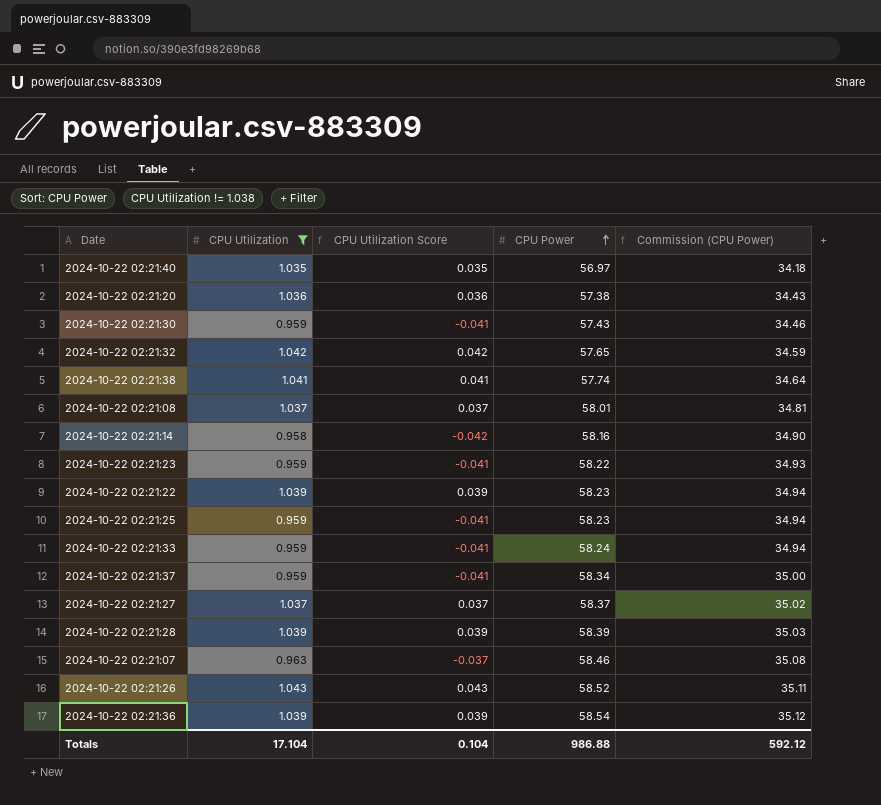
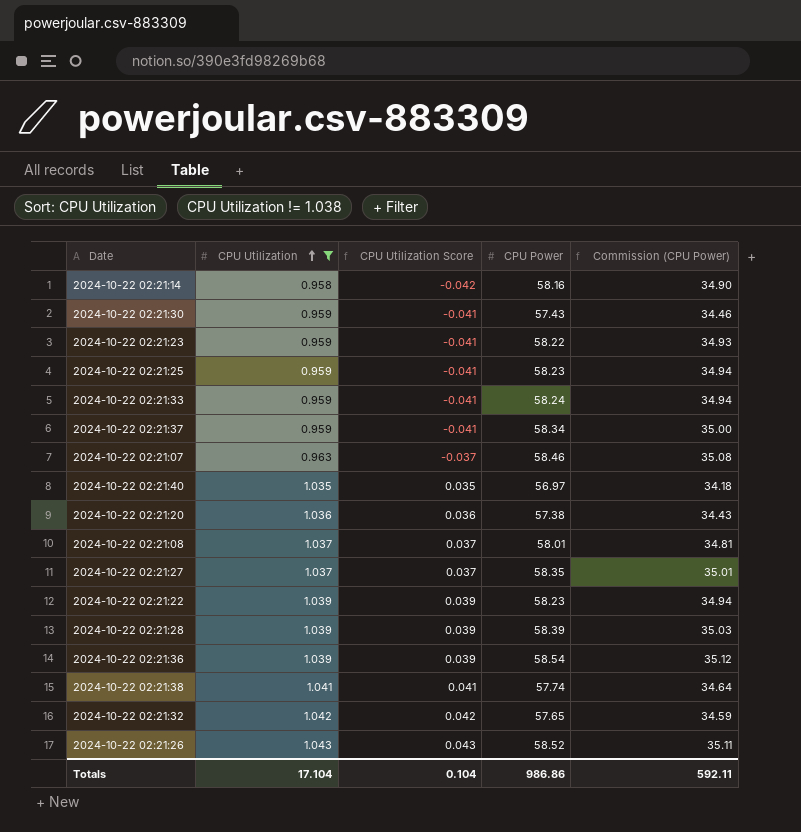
row order: CPU Power ascending -> CPU Utilization ascending
2024-10-22 02:21:27 | CPU Power: 58.37 -> 58.35
2024-10-22 02:21:27 | Commission (CPU Power): 35.02 -> 35.01
Totals | CPU Power: 986.88 -> 986.86
Totals | Commission (CPU Power): 592.12 -> 592.11

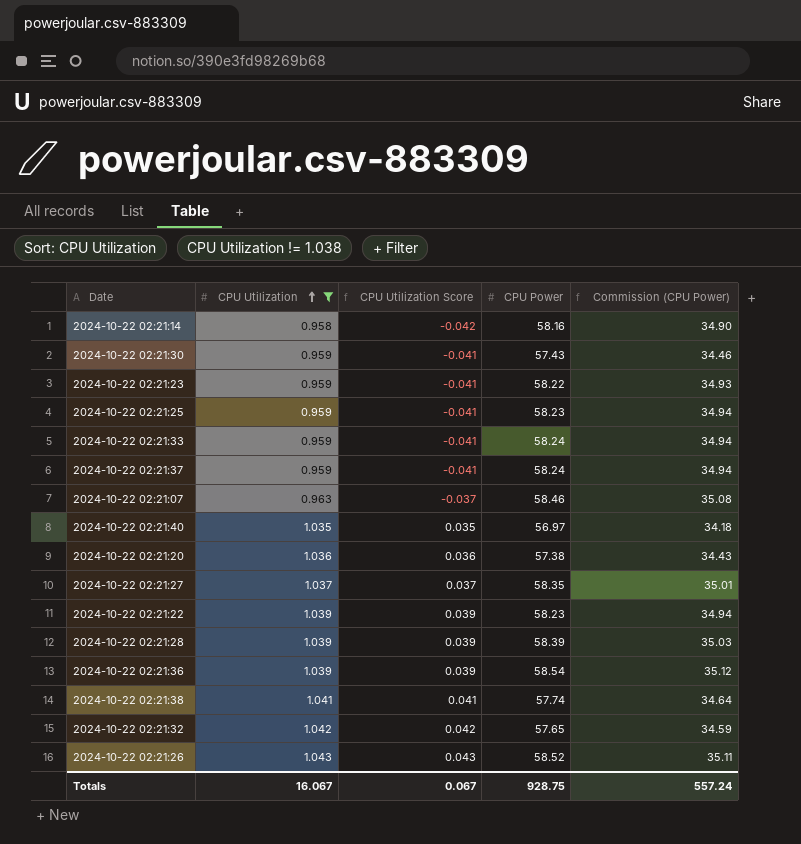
row 2024-10-22 02:21:08: 1.037 | 0.037 | 58.01 | 34.81 -> none
2024-10-22 02:21:37 | CPU Power: 58.34 -> 58.24
2024-10-22 02:21:37 | Commission (CPU Power): 35.00 -> 34.94
Totals | CPU Utilization: 17.104 -> 16.067
Totals | CPU Utilization Score: 0.104 -> 0.067
Totals | CPU Power: 986.86 -> 928.75
Totals | Commission (CPU Power): 592.11 -> 557.24

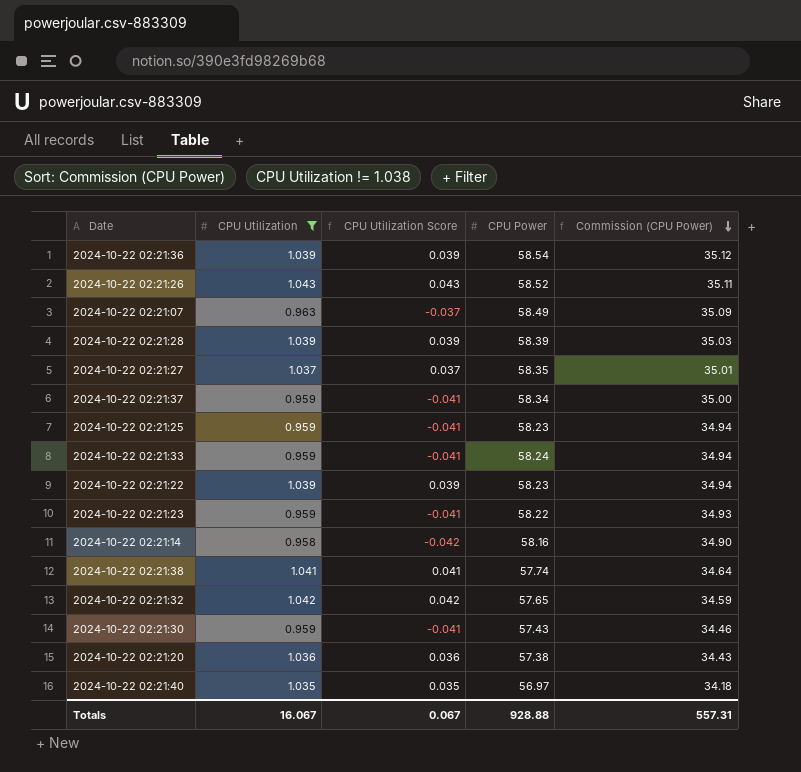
row order: CPU Utilization ascending -> Commission (CPU Power) descending
2024-10-22 02:21:07 | CPU Power: 58.46 -> 58.49
2024-10-22 02:21:07 | Commission (CPU Power): 35.08 -> 35.09
2024-10-22 02:21:37 | CPU Power: 58.24 -> 58.34
2024-10-22 02:21:37 | Commission (CPU Power): 34.94 -> 35.00
Totals | CPU Power: 928.75 -> 928.88
Totals | Commission (CPU Power): 557.24 -> 557.31

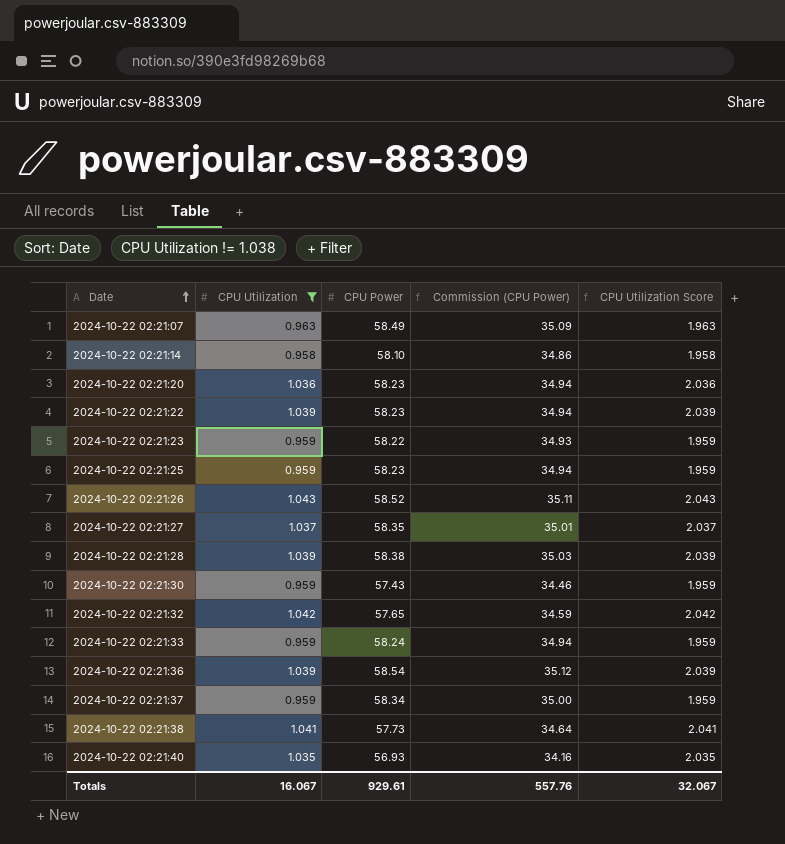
row order: Commission (CPU Power) descending -> Date ascending
column CPU Utilization Score | formula: [CPU Utilization] - 1 -> [CPU Utilization] + 1
column CPU Utilization Score | position: 3 -> 5
2024-10-22 02:21:14 | CPU Power: 58.16 -> 58.10
2024-10-22 02:21:14 | Commission (CPU Power): 34.90 -> 34.86
2024-10-22 02:21:20 | CPU Power: 57.38 -> 58.23
2024-10-22 02:21:20 | Commission (CPU Power): 34.43 -> 34.94
2024-10-22 02:21:28 | CPU Power: 58.39 -> 58.38
2024-10-22 02:21:38 | CPU Power: 57.74 -> 57.73
2024-10-22 02:21:40 | CPU Power: 56.97 -> 56.93
2024-10-22 02:21:40 | Commission (CPU Power): 34.18 -> 34.16
Totals | CPU Power: 928.88 -> 929.61
Totals | Commission (CPU Power): 557.31 -> 557.76
Totals | CPU Utilization Score: 0.067 -> 32.067

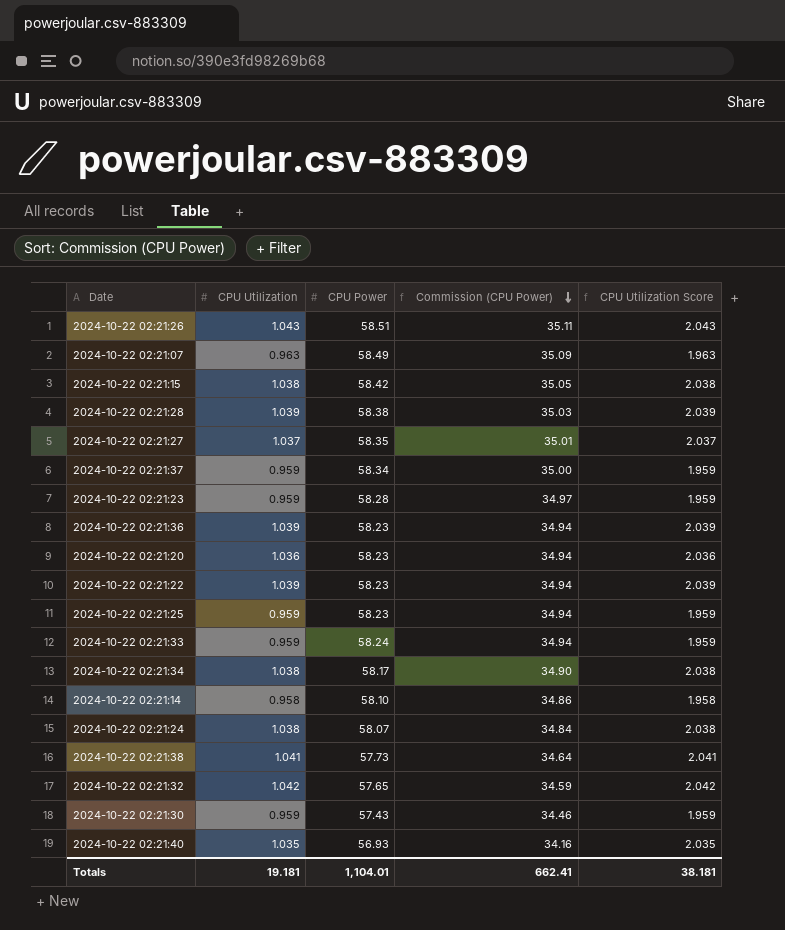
filter: CPU Utilization != 1.038 -> none
row order: Date ascending -> Commission (CPU Power) descending
2024-10-22 02:21:26 | CPU Power: 58.52 -> 58.51
2024-10-22 02:21:23 | CPU Power: 58.22 -> 58.28
2024-10-22 02:21:23 | Commission (CPU Power): 34.93 -> 34.97
2024-10-22 02:21:36 | CPU Power: 58.54 -> 58.23
2024-10-22 02:21:36 | Commission (CPU Power): 35.12 -> 34.94
Totals | CPU Utilization: 16.067 -> 19.181
Totals | CPU Power: 929.61 -> 1,104.01
Totals | Commission (CPU Power): 557.76 -> 662.41
Totals | CPU Utilization Score: 32.067 -> 38.181

